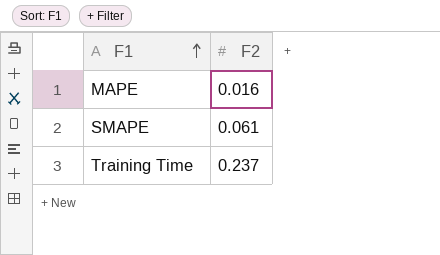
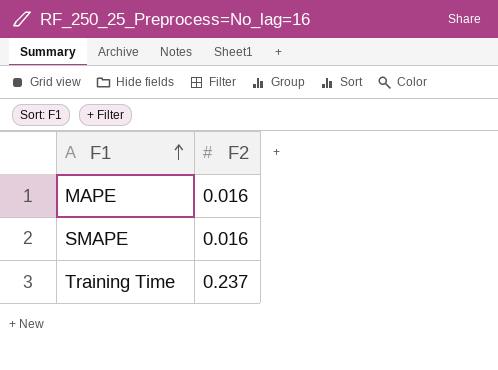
SMAPE | F2: 0.061 -> 0.016

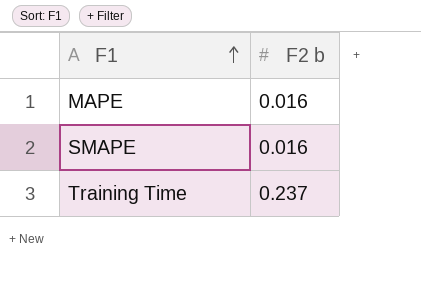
column name: F2 -> F2 b

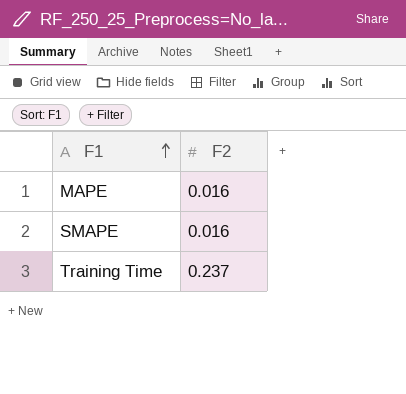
column name: F2 b -> F2

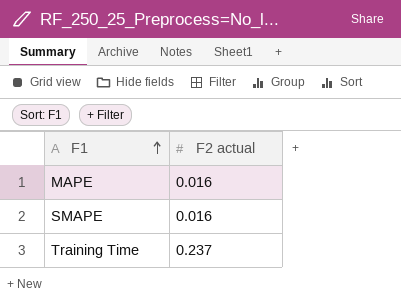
column name: F2 -> F2 actual

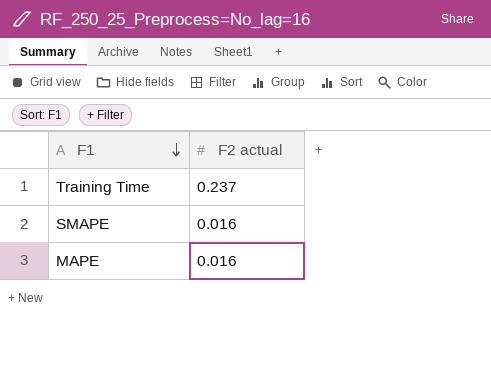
row order: F1 ascending -> F1 descending

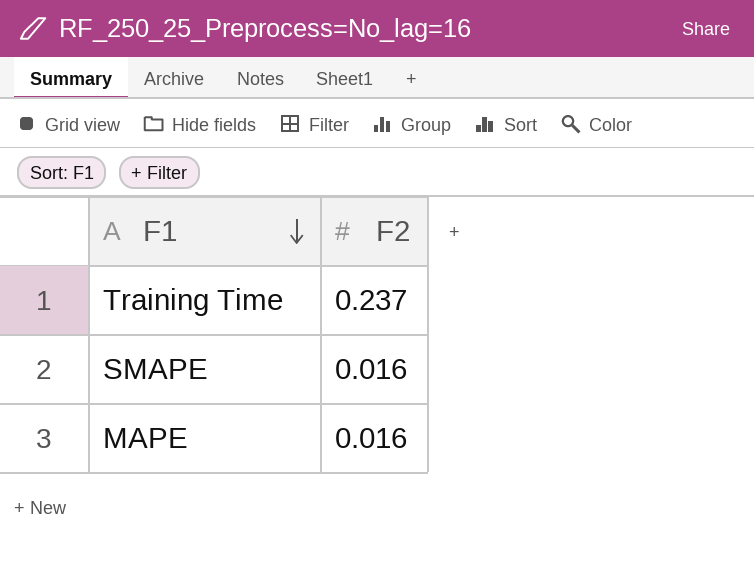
column name: F2 actual -> F2

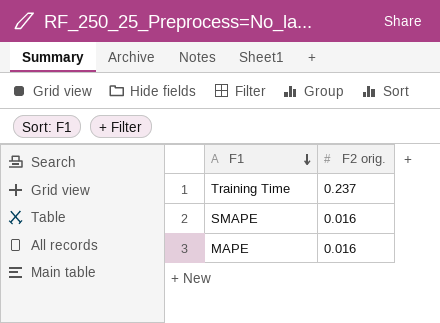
column name: F2 -> F2 orig.

